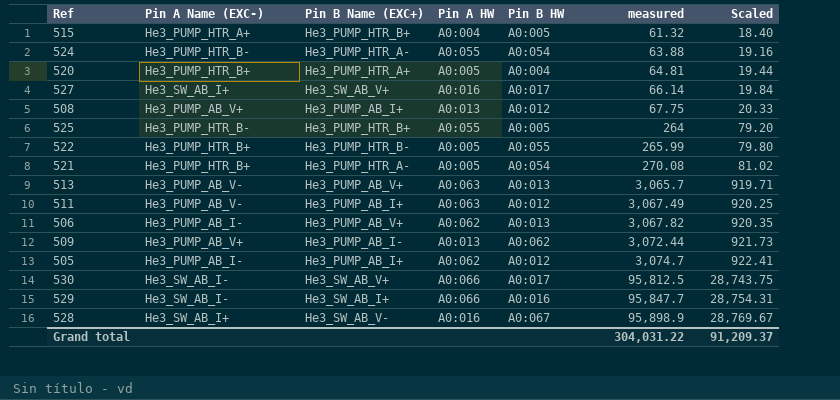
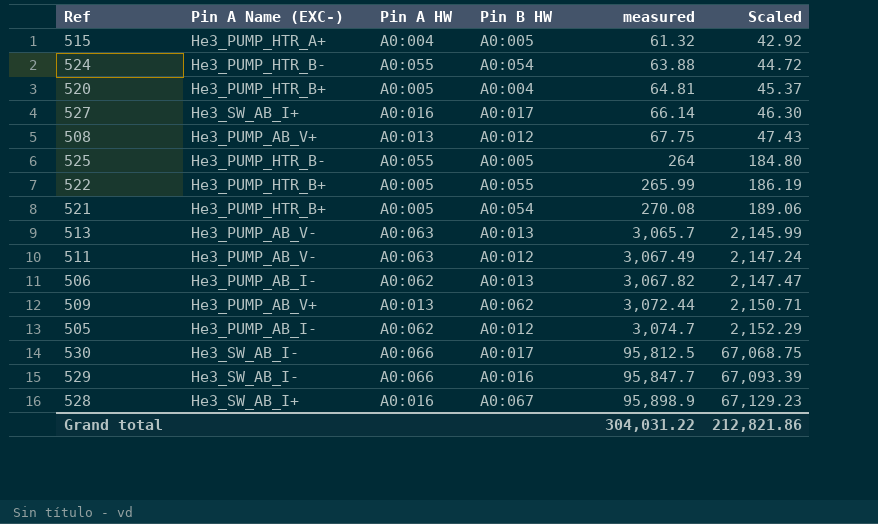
column Pin B Name (EXC+) | position: 3 -> none
column Scaled | formula: [measured] * 0.3 -> [measured] * 0.7
Grand total | Scaled: 91,209.37 -> 212,821.86

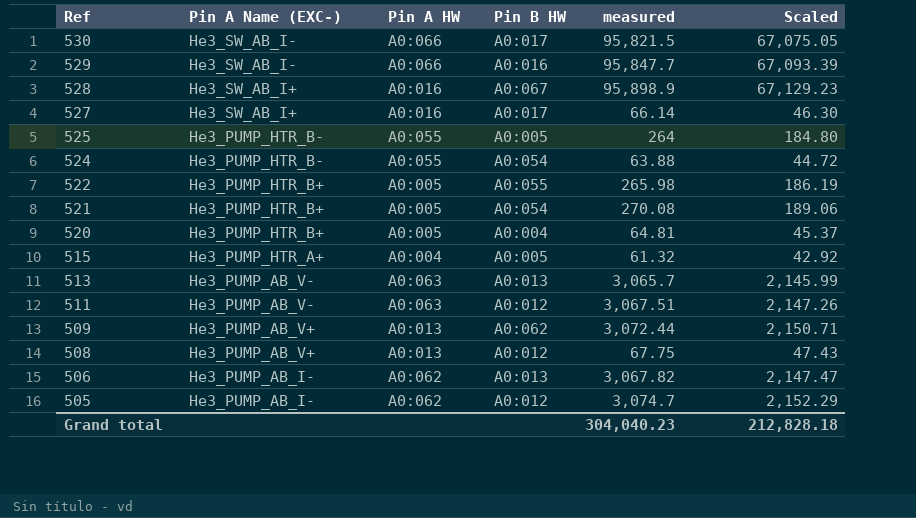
row order: measured ascending -> Ref descending
530 | measured: 95,812.5 -> 95,821.5
530 | Scaled: 67,068.75 -> 67,075.05
522 | measured: 265.99 -> 265.98
511 | measured: 3,067.49 -> 3,067.51
511 | Scaled: 2,147.24 -> 2,147.26
Grand total | measured: 304,031.22 -> 304,040.23
Grand total | Scaled: 212,821.86 -> 212,828.18

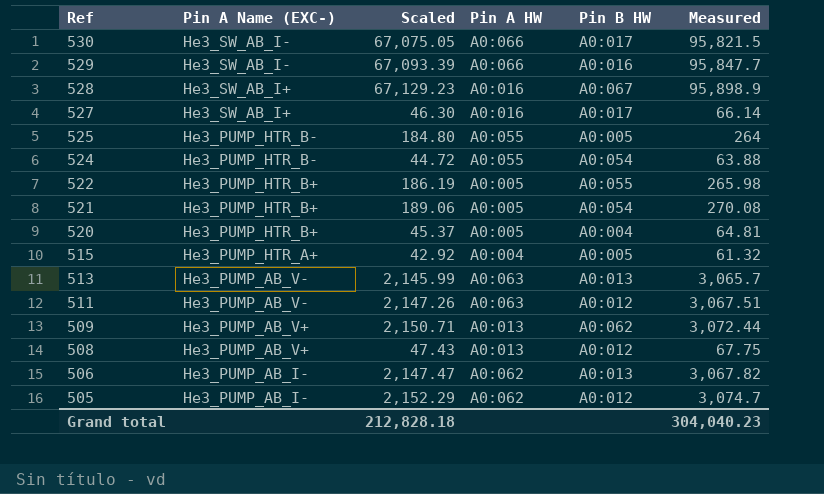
column Scaled | position: 6 -> 3
column name: measured -> Measured

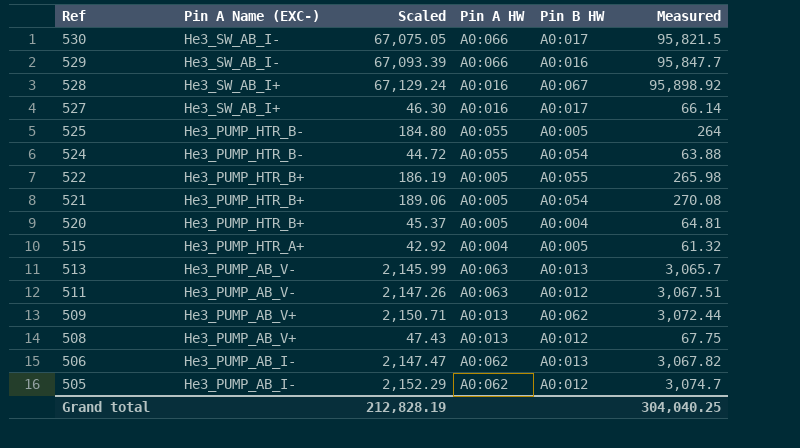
528 | Scaled: 67,129.23 -> 67,129.24
528 | Measured: 95,898.9 -> 95,898.92
Grand total | Scaled: 212,828.18 -> 212,828.19
Grand total | Measured: 304,040.23 -> 304,040.25

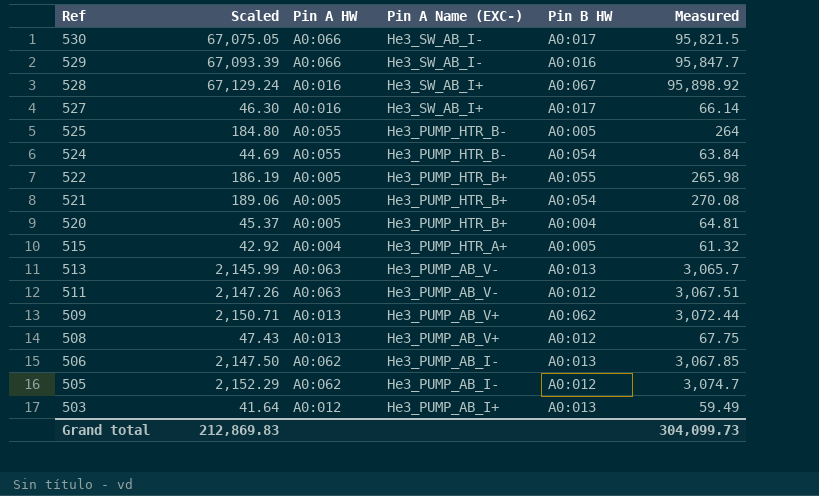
column Pin A Name (EXC-) | position: 2 -> 4
524 | Scaled: 44.72 -> 44.69
524 | Measured: 63.88 -> 63.84
506 | Scaled: 2,147.47 -> 2,147.50
506 | Measured: 3,067.82 -> 3,067.85
row 503: none -> 41.64 | A0:012 | He3_PUMP_AB_I+ | A0:013 | 59.49
Grand total | Scaled: 212,828.19 -> 212,869.83
Grand total | Measured: 304,040.25 -> 304,099.73

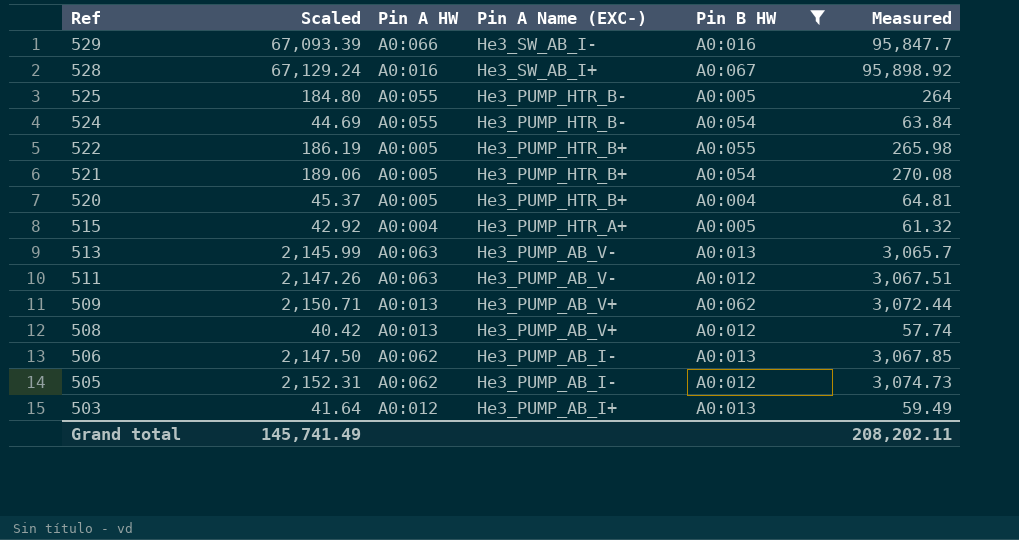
filter: none -> Pin B HW != A0:017
508 | Scaled: 47.43 -> 40.42
508 | Measured: 67.75 -> 57.74
505 | Scaled: 2,152.29 -> 2,152.31
505 | Measured: 3,074.7 -> 3,074.73
Grand total | Scaled: 212,869.83 -> 145,741.49
Grand total | Measured: 304,099.73 -> 208,202.11

